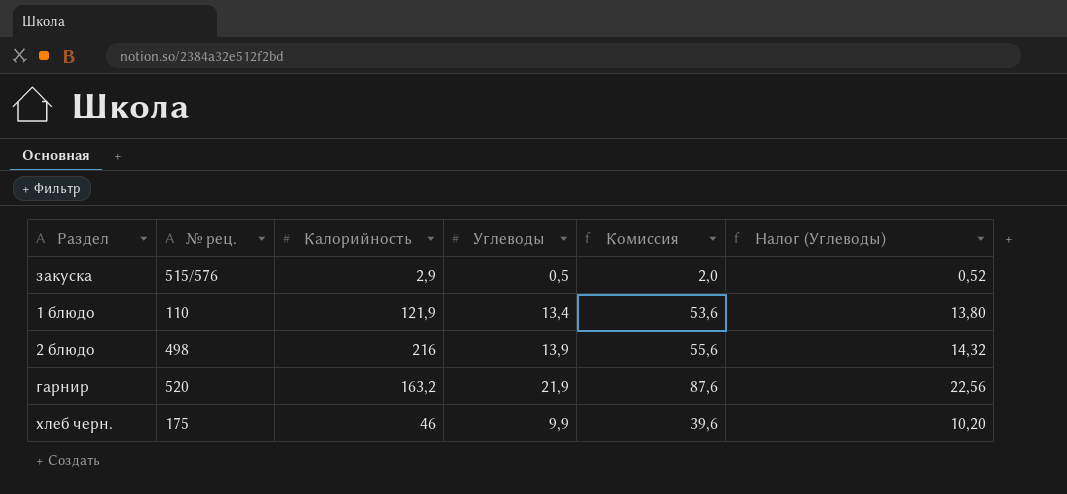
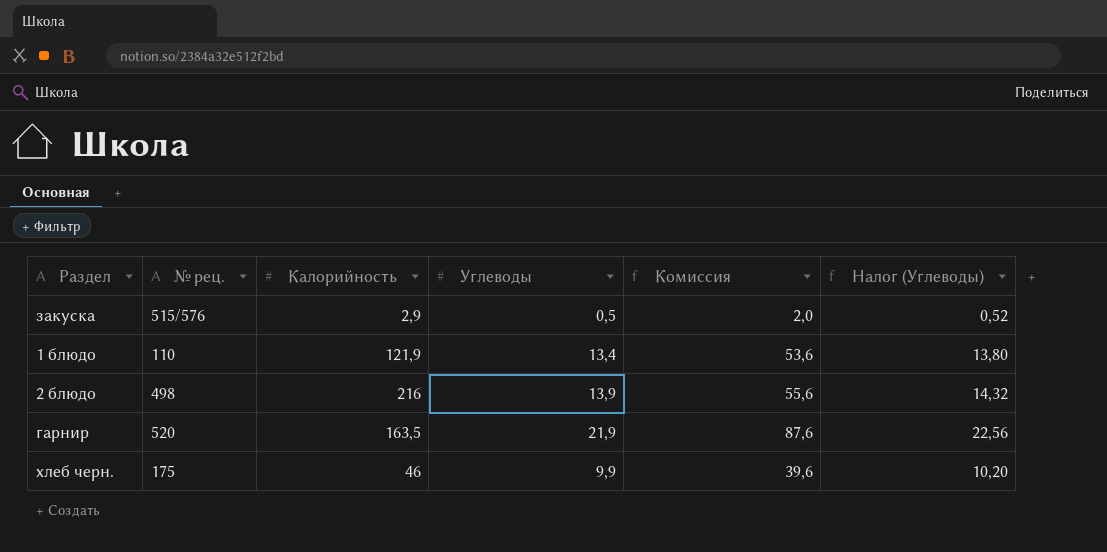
гарнир | Калорийность: 163,2 -> 163,5

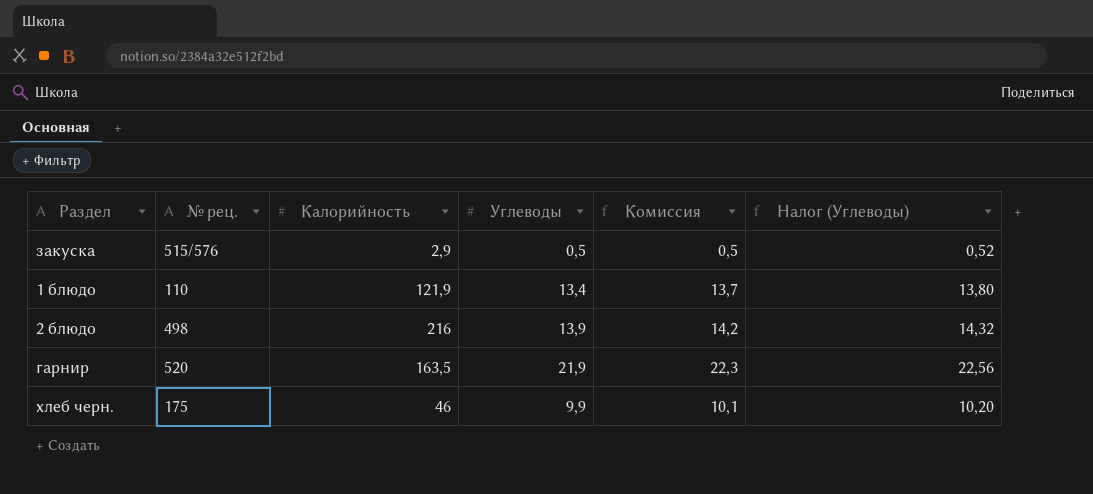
column Комиссия | formula: [Углеводы] * 4 -> [Углеводы] * 1,02

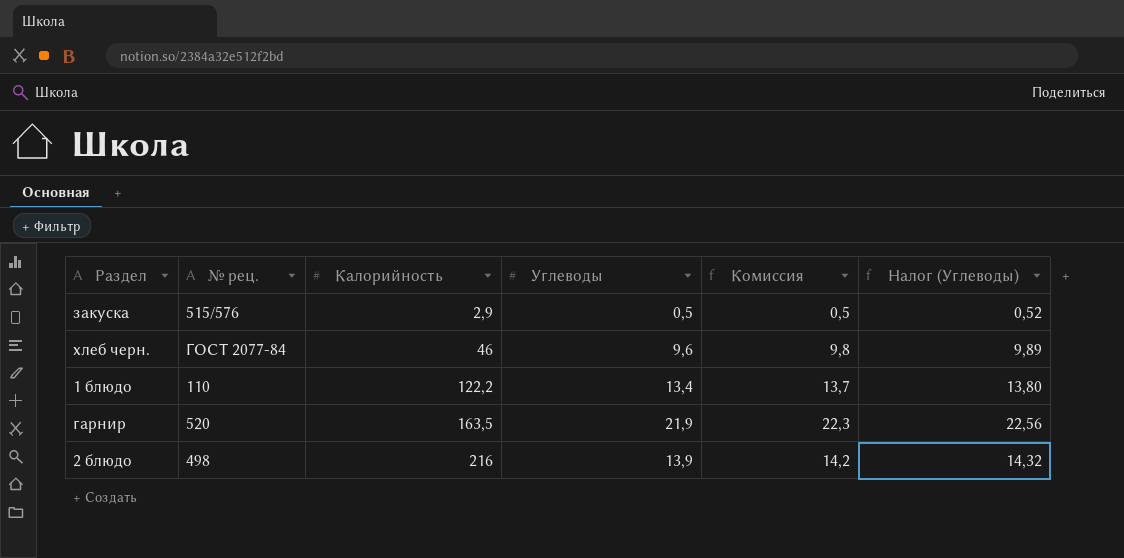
row order: none -> Калорийность ascending
хлеб черн. | № рец.: 175 -> ГОСТ 2077-84
хлеб черн. | Углеводы: 9,9 -> 9,6
хлеб черн. | Комиссия: 10,1 -> 9,8
хлеб черн. | Налог (Углеводы): 10,20 -> 9,89
1 блюдо | Калорийность: 121,9 -> 122,2

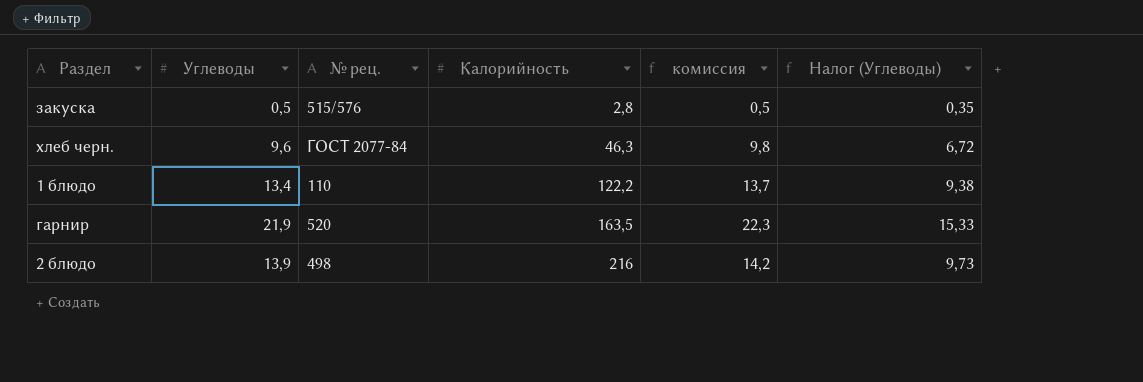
column Углеводы | position: 4 -> 2
column name: Комиссия -> комиссия
column Налог (Углеводы) | formula: [Углеводы] * 1,03 -> [Углеводы] * 0,7
закуска | Калорийность: 2,9 -> 2,8
хлеб черн. | Калорийность: 46 -> 46,3

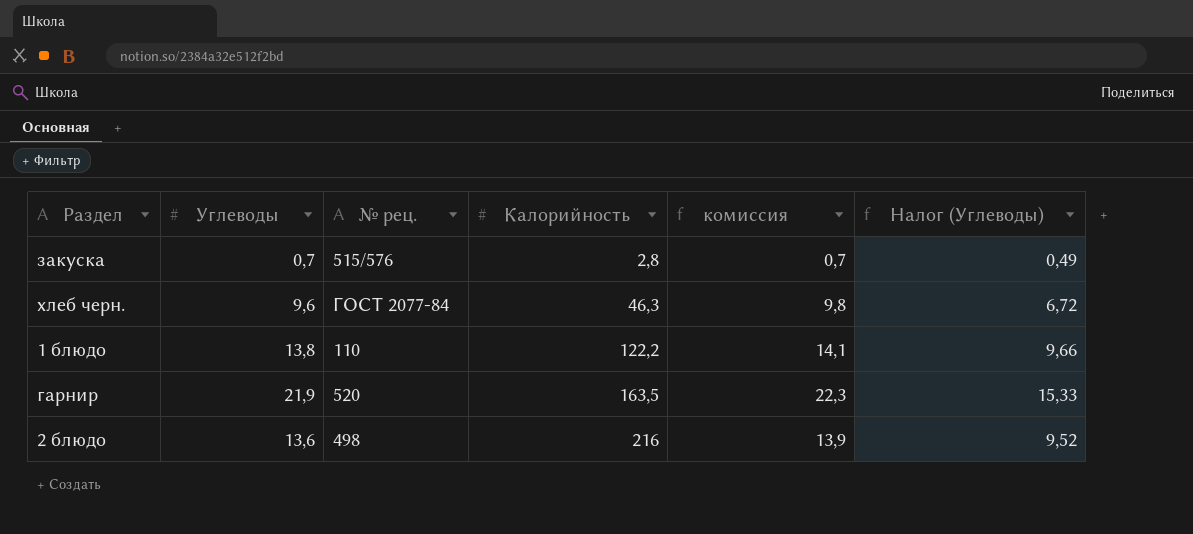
закуска | Углеводы: 0,5 -> 0,7
закуска | комиссия: 0,5 -> 0,7
закуска | Налог (Углеводы): 0,35 -> 0,49
1 блюдо | Углеводы: 13,4 -> 13,8
1 блюдо | комиссия: 13,7 -> 14,1
1 блюдо | Налог (Углеводы): 9,38 -> 9,66
2 блюдо | Углеводы: 13,9 -> 13,6
2 блюдо | комиссия: 14,2 -> 13,9
2 блюдо | Налог (Углеводы): 9,73 -> 9,52

